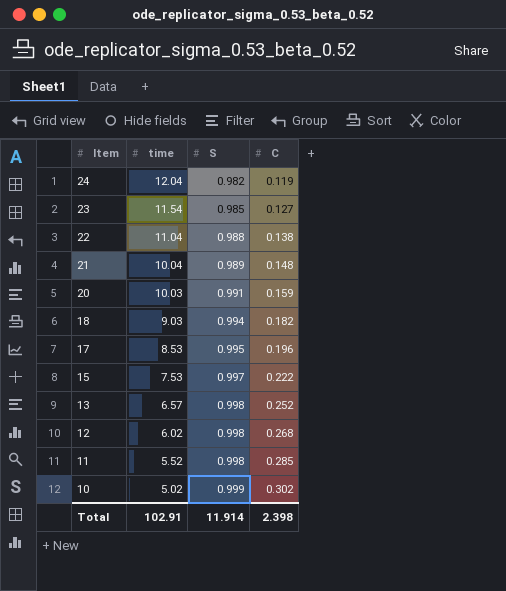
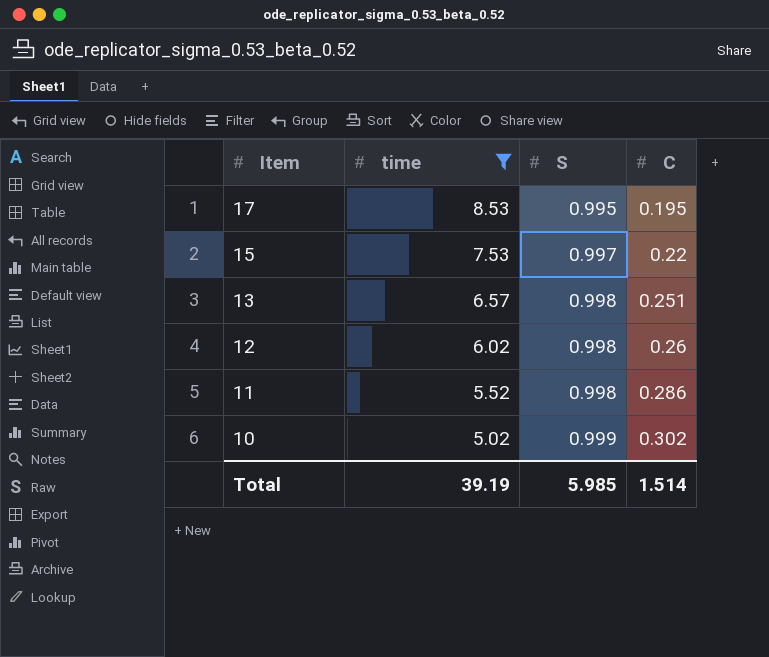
filter: none -> time <= 8.53
17 | C: 0.196 -> 0.195
15 | C: 0.222 -> 0.22
13 | C: 0.252 -> 0.251
12 | C: 0.268 -> 0.26
11 | C: 0.285 -> 0.286
Total | time: 102.91 -> 39.19
Total | S: 11.914 -> 5.985
Total | C: 2.398 -> 1.514

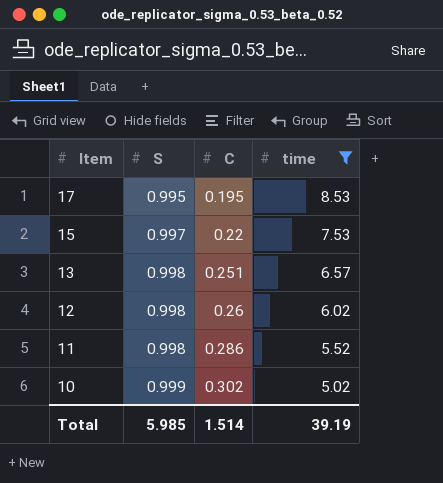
column time | position: 2 -> 4

